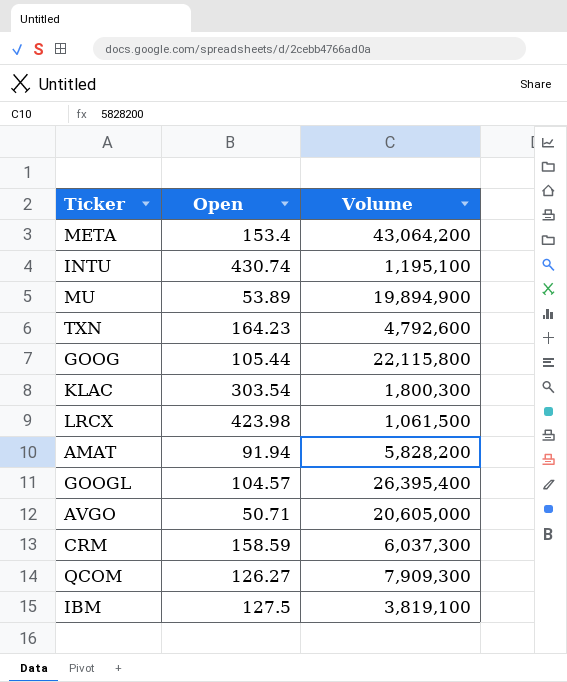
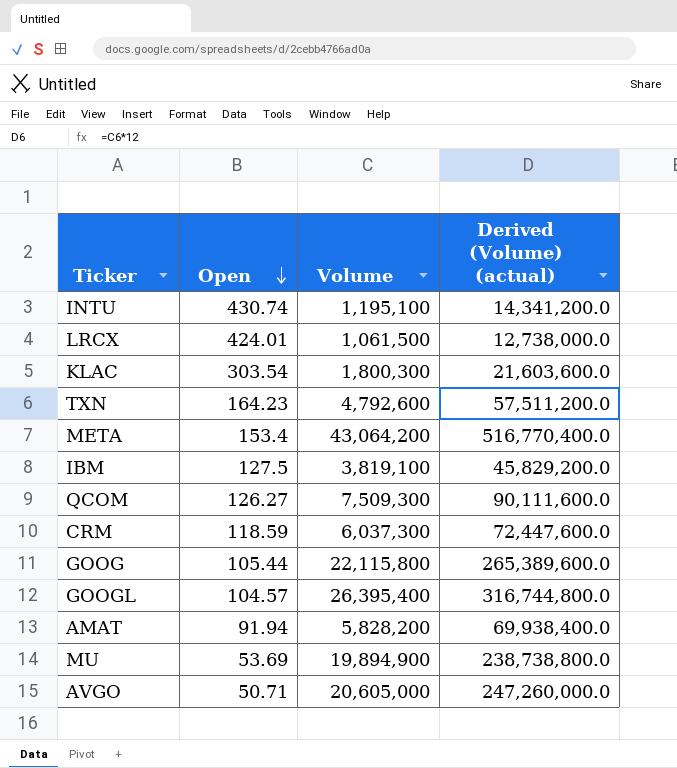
row order: none -> Open descending
column Derived (Volume) (actual) | formula: none -> [Volume] * 12
LRCX | Open: 423.98 -> 424.01
QCOM | Volume: 7,909,300 -> 7,509,300
CRM | Open: 158.59 -> 118.59
MU | Open: 53.89 -> 53.69

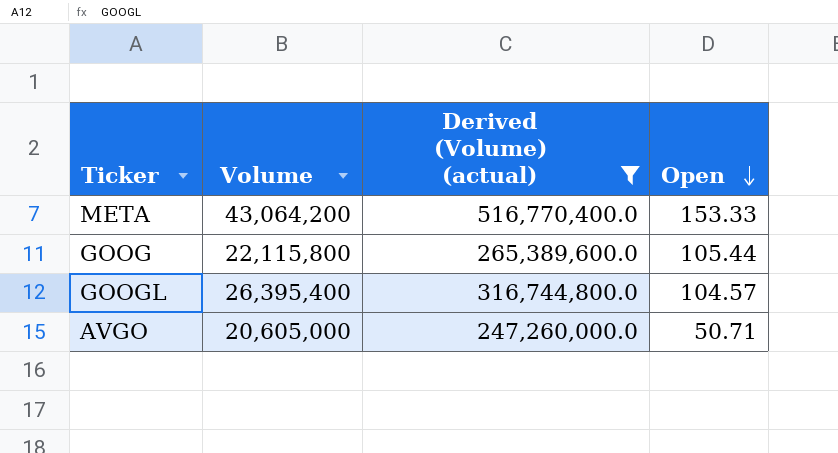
filter: none -> Derived (Volume) (actual) >= 247,260,000.0
column Open | position: 2 -> 4
META | Open: 153.4 -> 153.33

